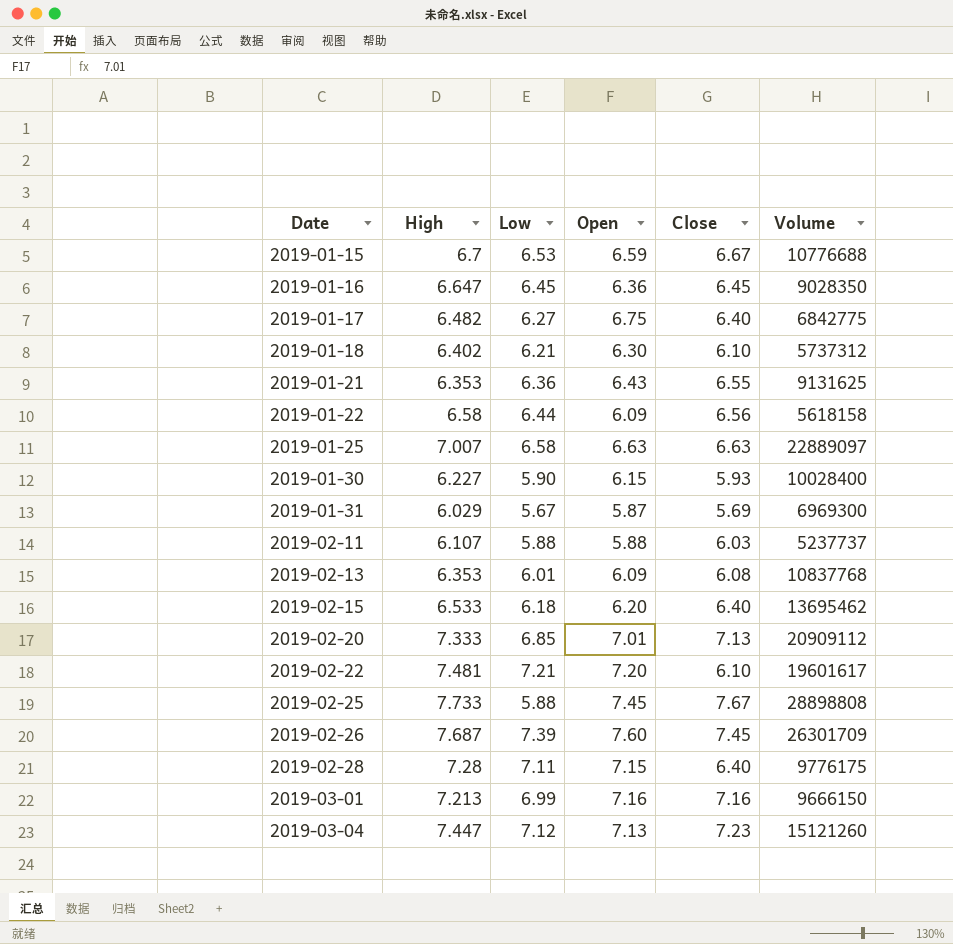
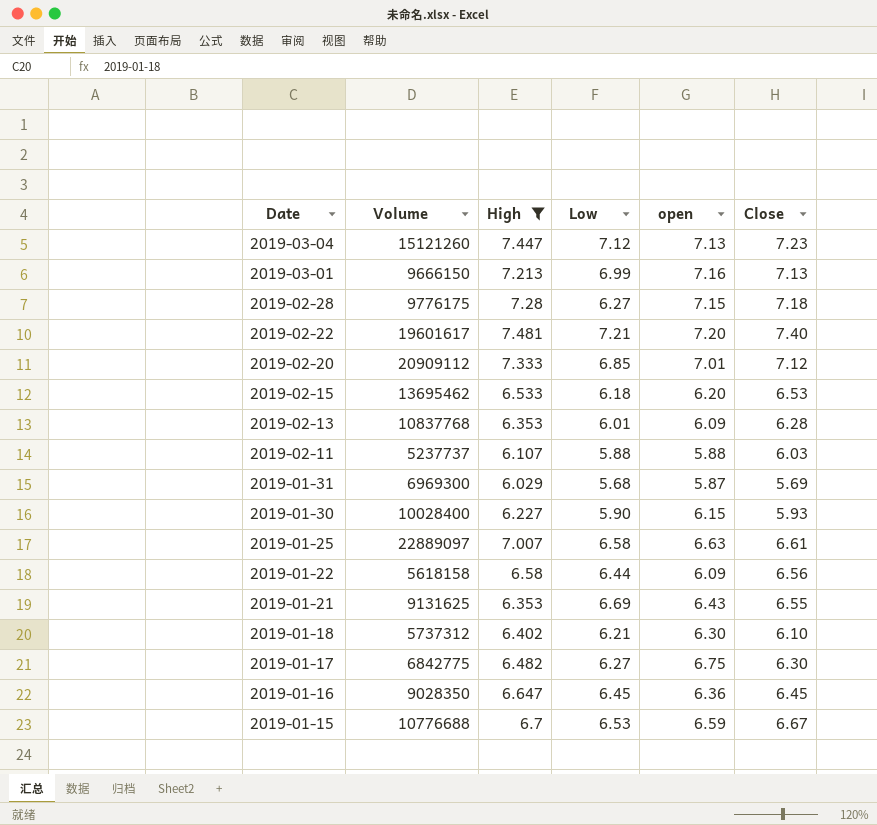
filter: none -> High <= 7.481
row order: Date ascending -> Date descending
column Volume | position: 6 -> 2
column name: Open -> open
2019-03-01 | Close: 7.16 -> 7.13
2019-02-28 | Low: 7.11 -> 6.27
2019-02-28 | Close: 6.40 -> 7.18
2019-02-22 | Close: 6.10 -> 7.40
2019-02-20 | Close: 7.13 -> 7.12
2019-02-15 | Close: 6.40 -> 6.53
2019-02-13 | Close: 6.08 -> 6.28
2019-01-31 | Low: 5.67 -> 5.68
2019-01-25 | Close: 6.63 -> 6.61
2019-01-21 | Low: 6.36 -> 6.69
2019-01-17 | Close: 6.40 -> 6.30

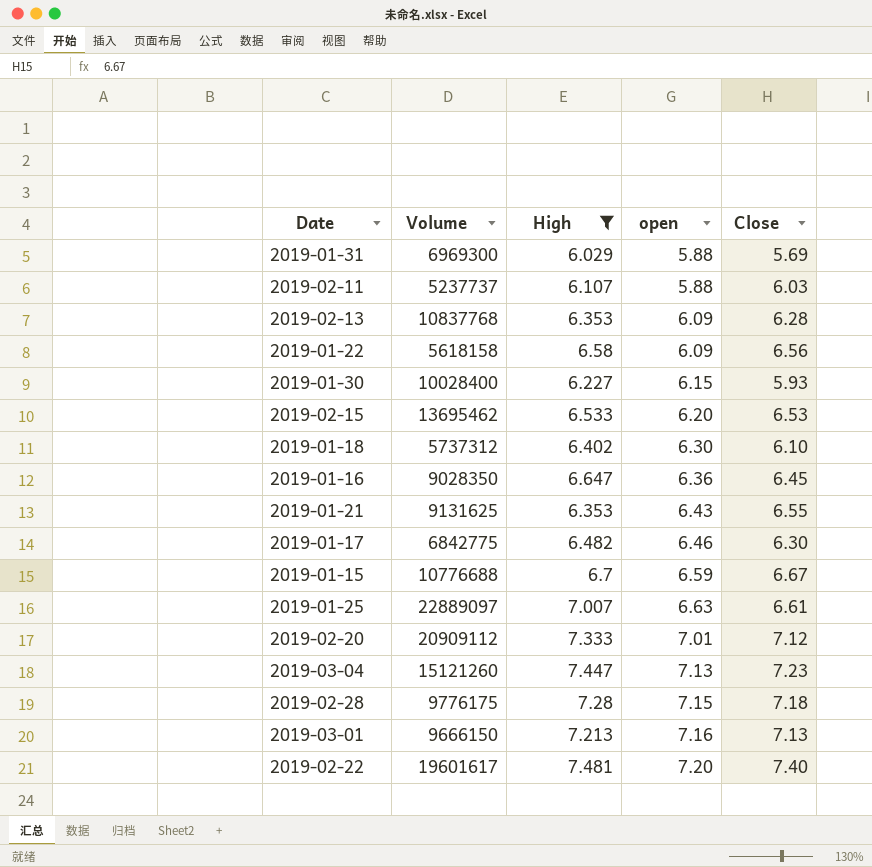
row order: Date descending -> open ascending
column Low | position: 4 -> none
2019-01-31 | open: 5.87 -> 5.88
2019-01-17 | open: 6.75 -> 6.46

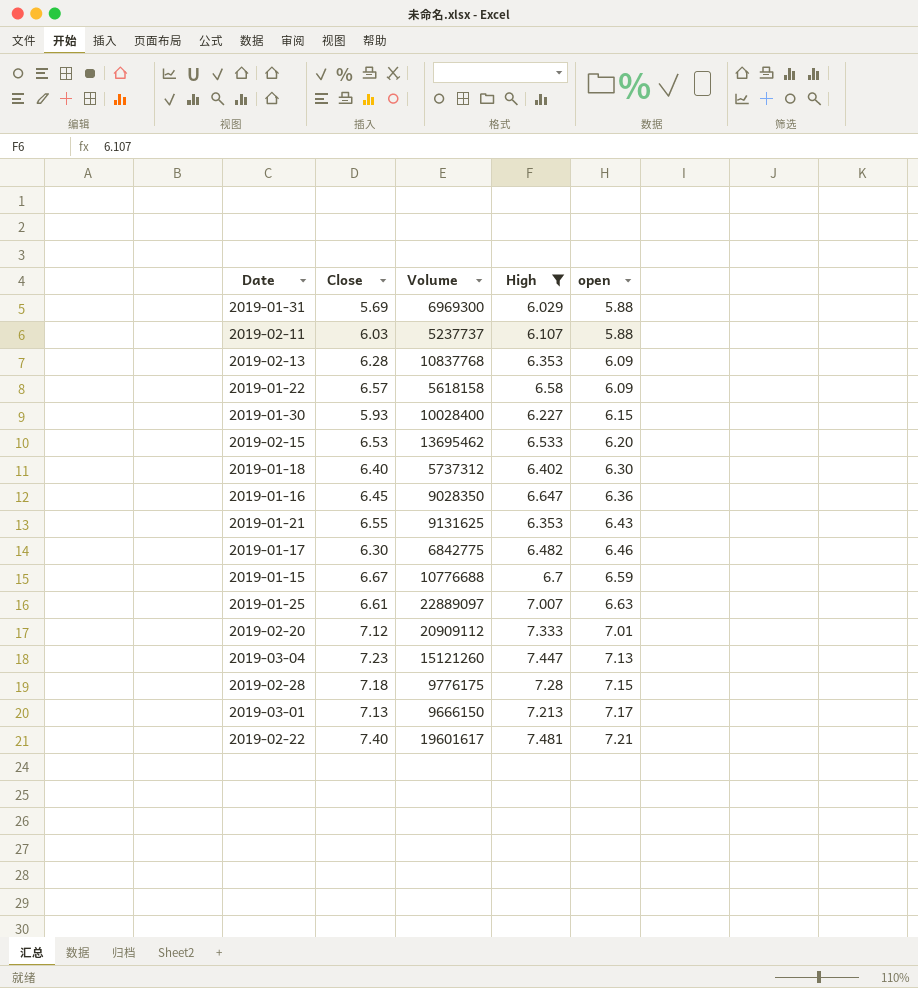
column Close | position: 5 -> 2
2019-01-22 | Close: 6.56 -> 6.57
2019-01-18 | Close: 6.10 -> 6.40
2019-03-01 | open: 7.16 -> 7.17
2019-02-22 | open: 7.20 -> 7.21

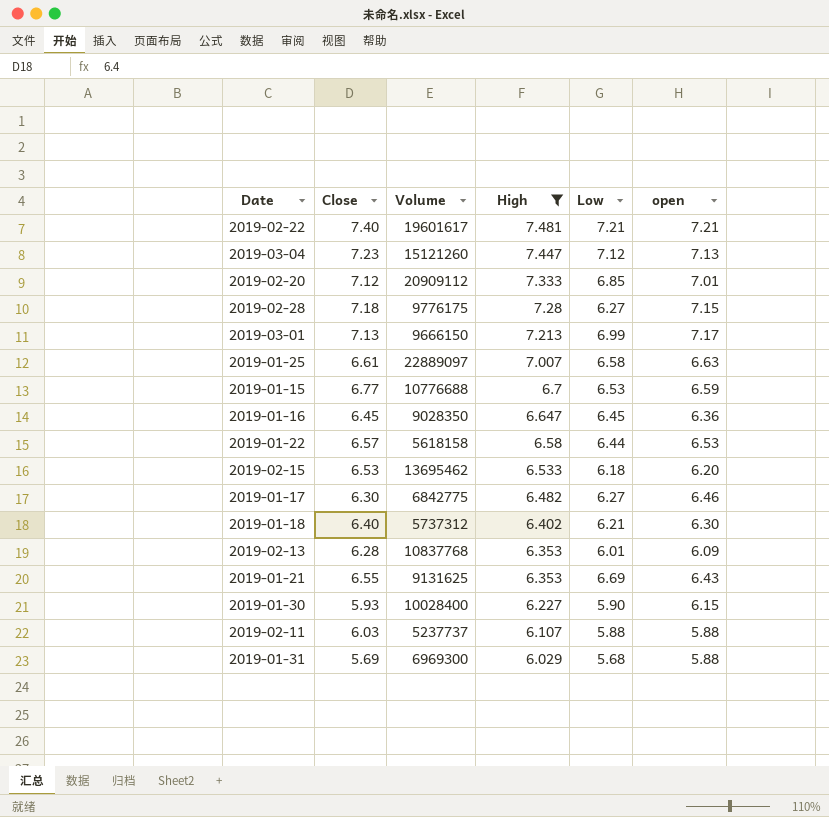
row order: open ascending -> High descending
column Low | position: none -> 5
2019-01-15 | Close: 6.67 -> 6.77
2019-01-22 | open: 6.09 -> 6.53

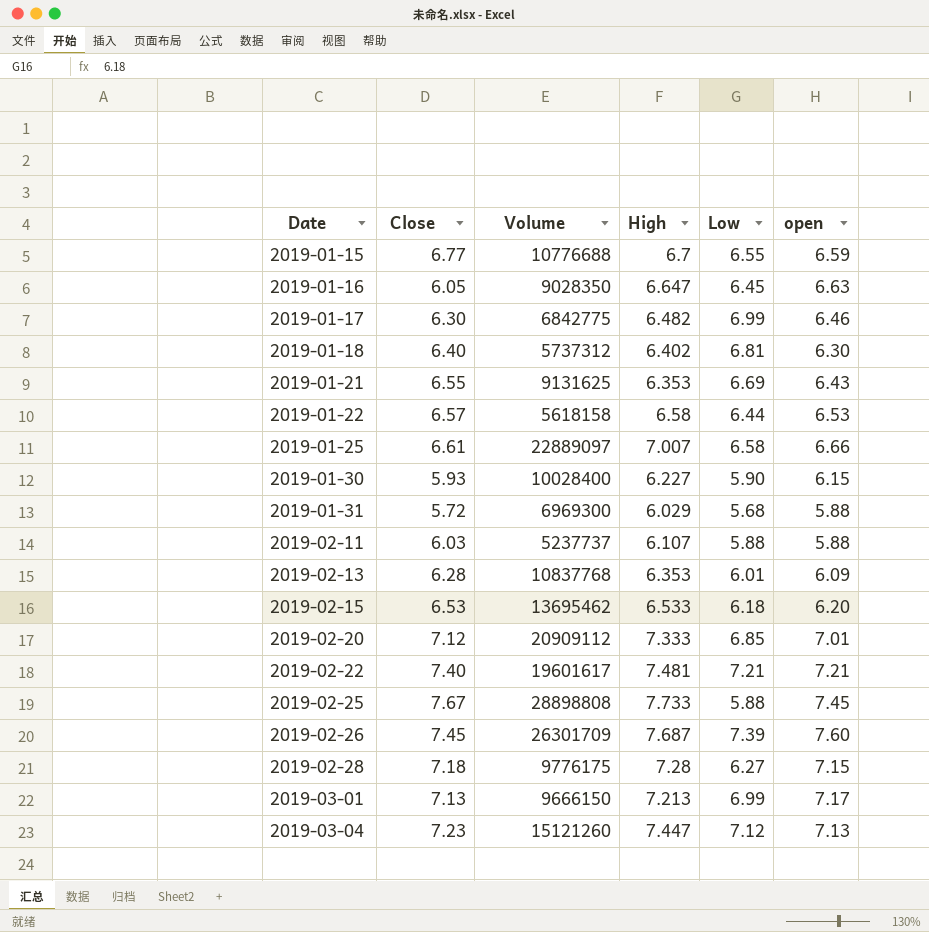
filter: High <= 7.481 -> none
row order: High descending -> Date ascending
2019-01-15 | Low: 6.53 -> 6.55
2019-01-16 | Close: 6.45 -> 6.05
2019-01-16 | open: 6.36 -> 6.63
2019-01-17 | Low: 6.27 -> 6.99
2019-01-18 | Low: 6.21 -> 6.81
2019-01-25 | open: 6.63 -> 6.66
2019-01-31 | Close: 5.69 -> 5.72

